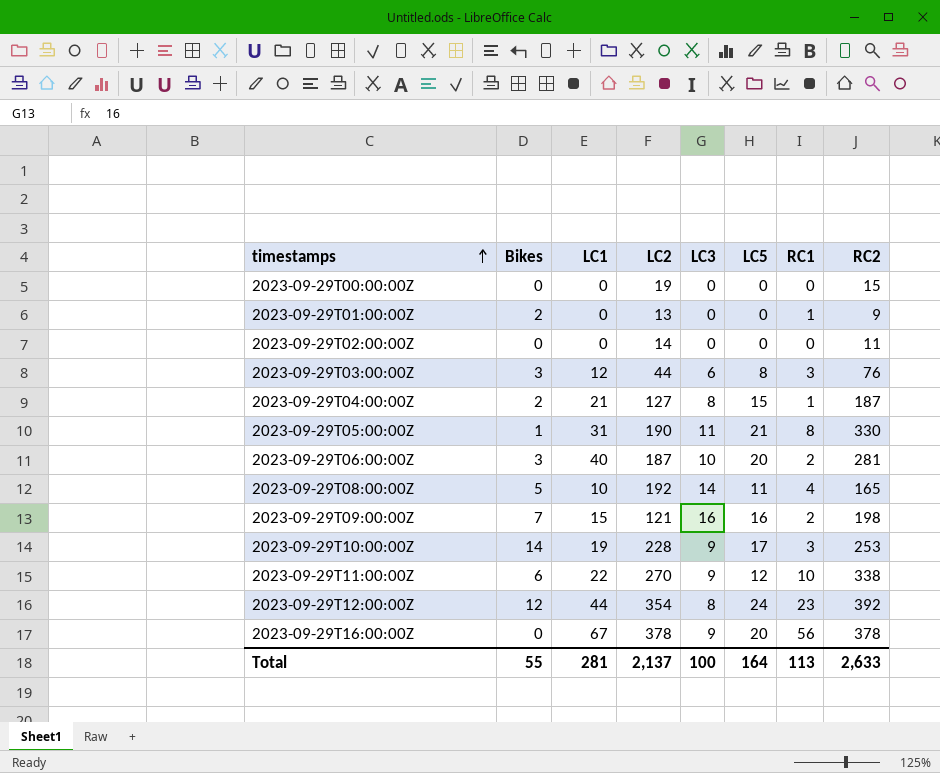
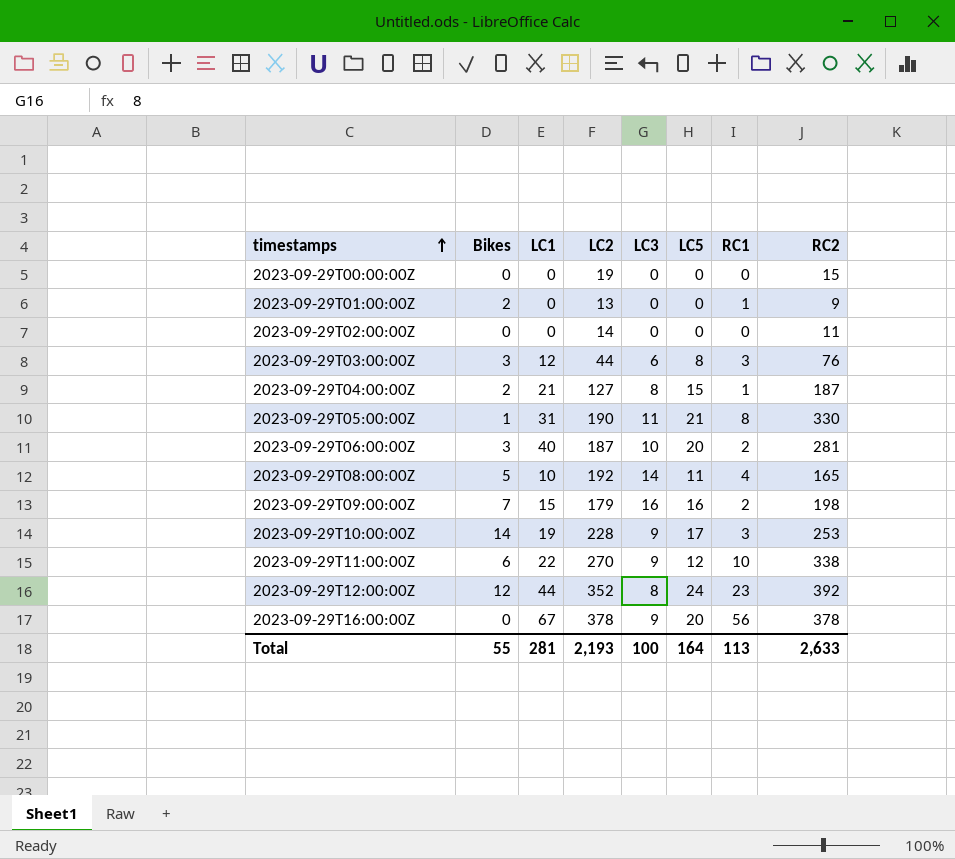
2023-09-29T09:00:00Z | LC2: 121 -> 179
2023-09-29T12:00:00Z | LC2: 354 -> 352
Total | LC2: 2,137 -> 2,193

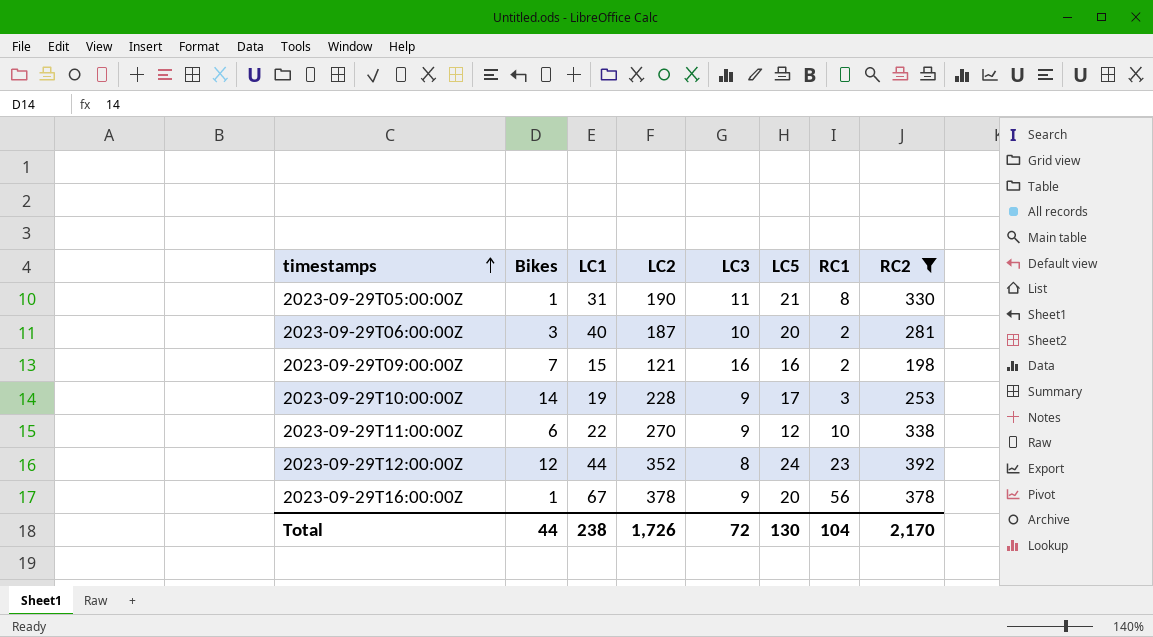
filter: none -> RC2 >= 198
2023-09-29T09:00:00Z | LC2: 179 -> 121
2023-09-29T16:00:00Z | Bikes: 0 -> 1
Total | Bikes: 55 -> 44
Total | LC1: 281 -> 238
Total | LC2: 2,193 -> 1,726
Total | LC3: 100 -> 72
Total | LC5: 164 -> 130
Total | RC1: 113 -> 104
Total | RC2: 2,633 -> 2,170

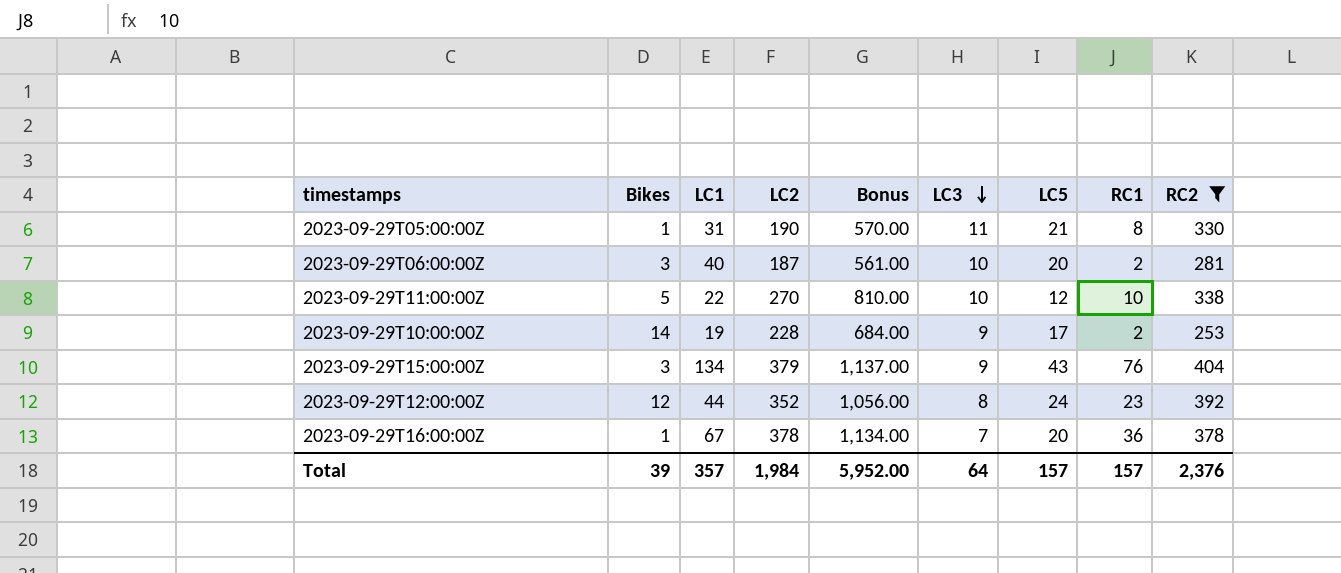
row order: timestamps ascending -> LC3 descending
column Bonus | formula: none -> [LC2] * 3
row 2023-09-29T09:00:00Z: 7 | 15 | 121 | 16 | 16 | 2 | 198 -> none
2023-09-29T11:00:00Z | Bikes: 6 -> 5
2023-09-29T11:00:00Z | LC3: 9 -> 10
2023-09-29T10:00:00Z | RC1: 3 -> 2
row 2023-09-29T15:00:00Z: none -> 3 | 134 | 379 | 1,137.00 | 9 | 43 | 76 | 404
2023-09-29T16:00:00Z | LC3: 9 -> 7
2023-09-29T16:00:00Z | RC1: 56 -> 36
Total | Bikes: 44 -> 39
Total | LC1: 238 -> 357
Total | LC2: 1,726 -> 1,984
Total | LC3: 72 -> 64
Total | LC5: 130 -> 157
Total | RC1: 104 -> 157
Total | RC2: 2,170 -> 2,376

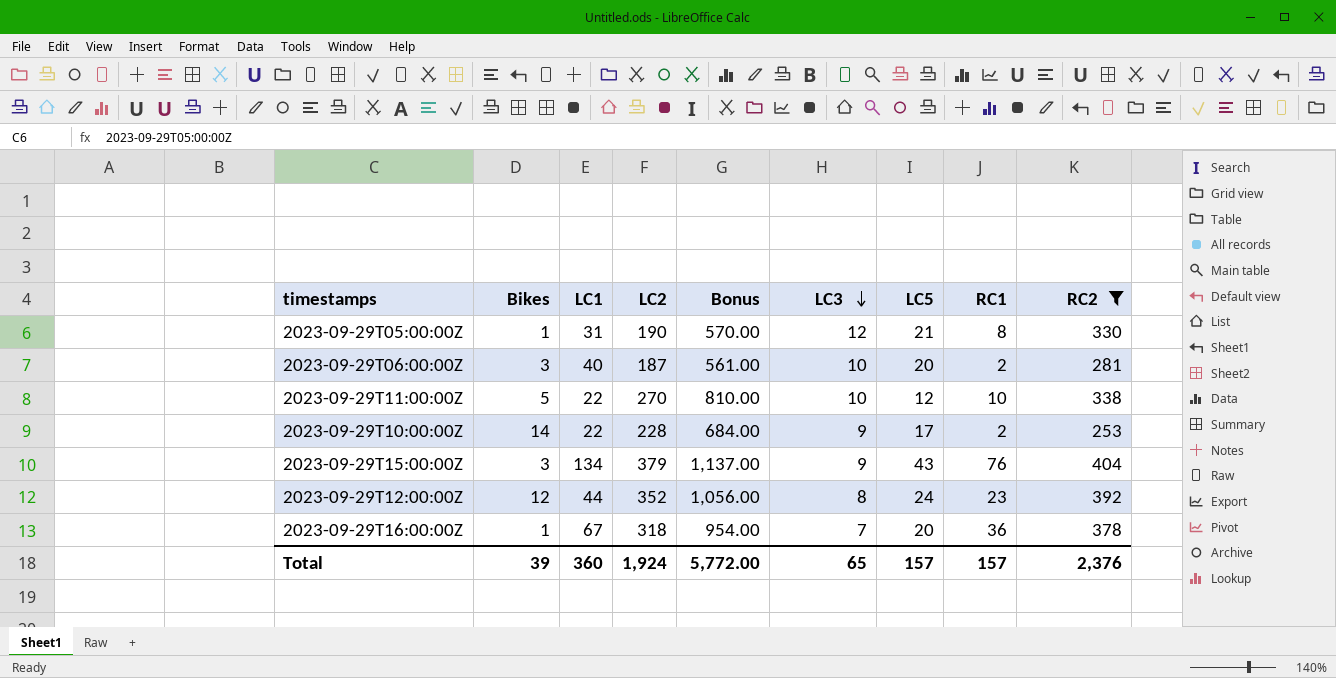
2023-09-29T05:00:00Z | LC3: 11 -> 12
2023-09-29T10:00:00Z | LC1: 19 -> 22
2023-09-29T16:00:00Z | LC2: 378 -> 318
2023-09-29T16:00:00Z | Bonus: 1,134.00 -> 954.00
Total | LC1: 357 -> 360
Total | LC2: 1,984 -> 1,924
Total | Bonus: 5,952.00 -> 5,772.00
Total | LC3: 64 -> 65

